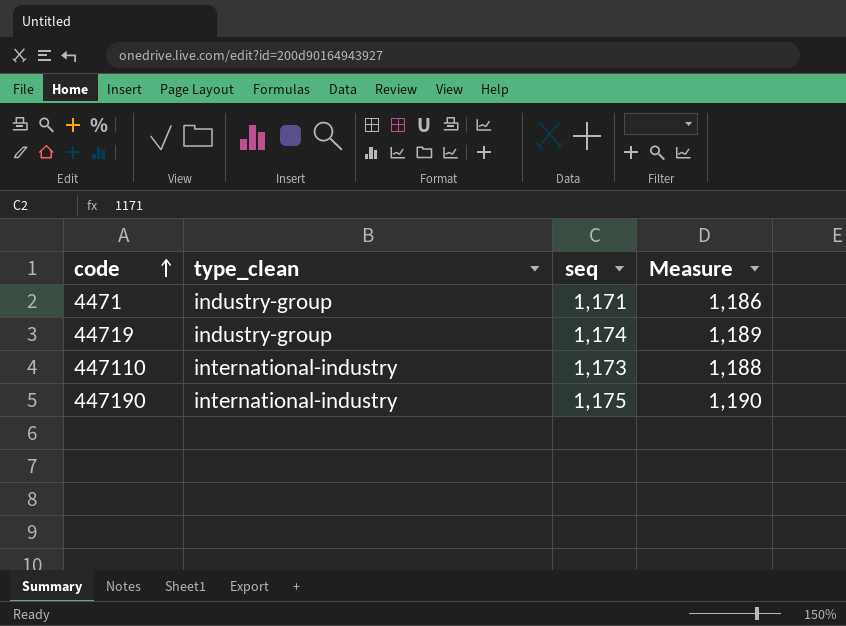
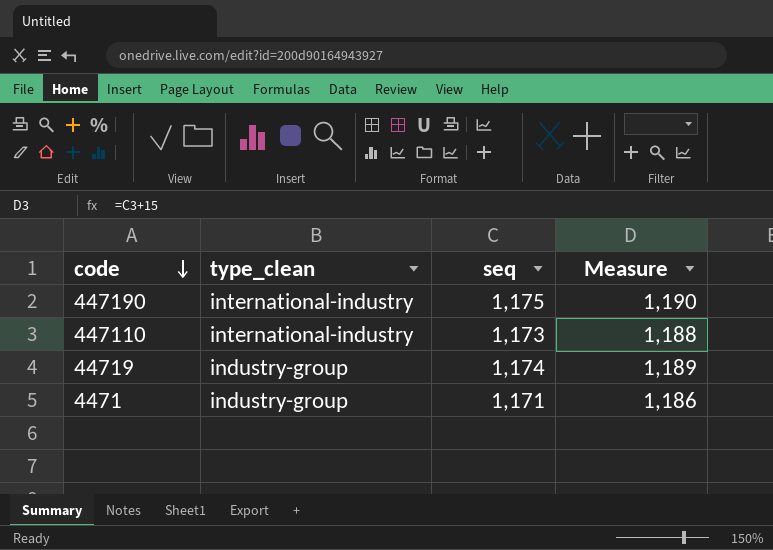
row order: code ascending -> code descending

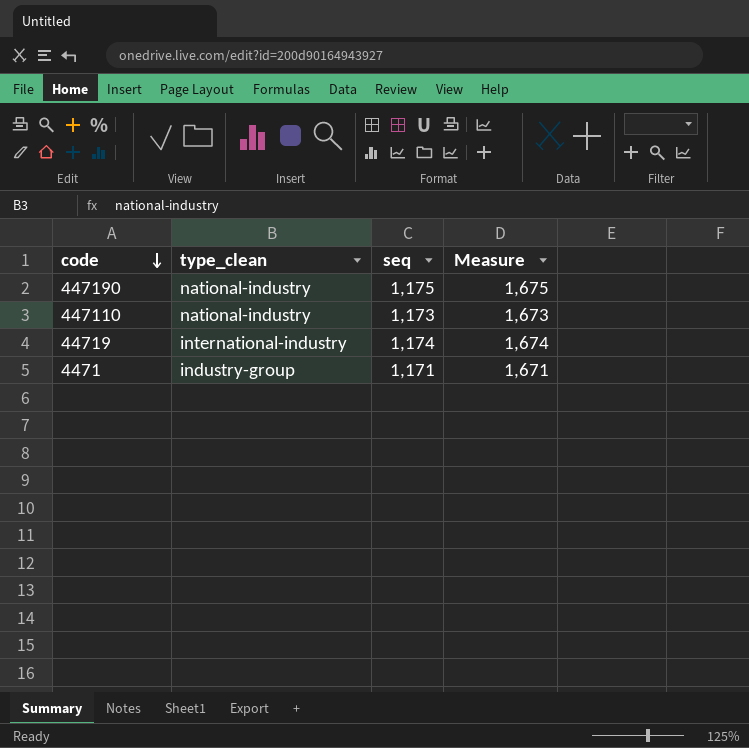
column Measure | formula: [seq] + 15 -> [seq] + 500
447190 | type_clean: international-industry -> national-industry
447110 | type_clean: international-industry -> national-industry
44719 | type_clean: industry-group -> international-industry

